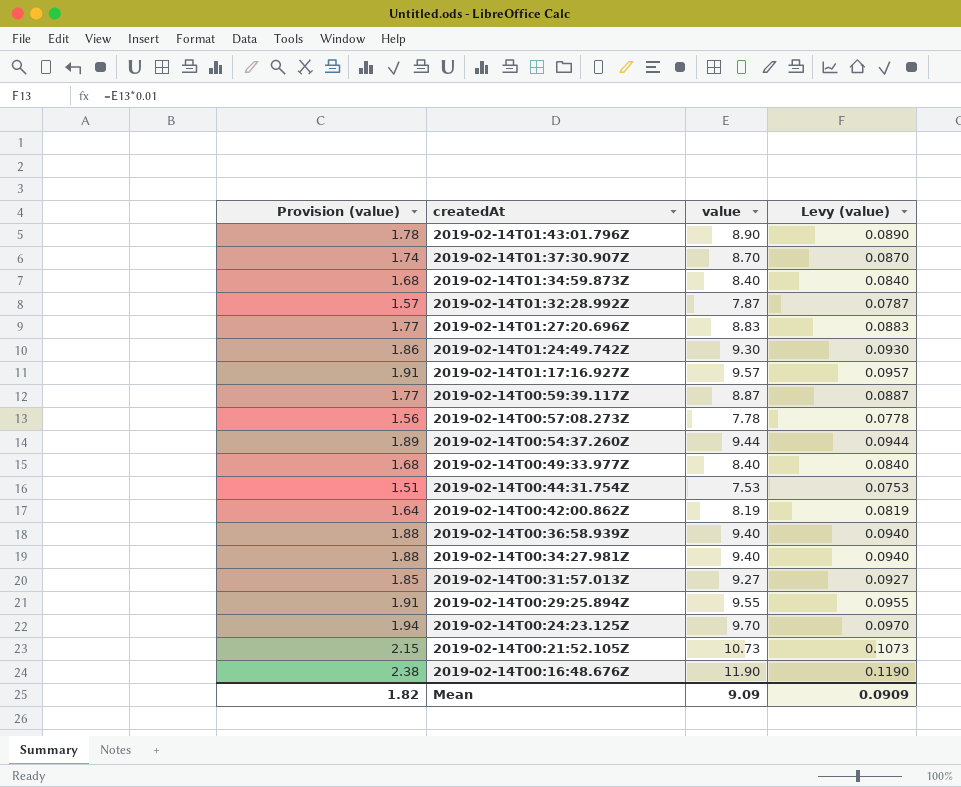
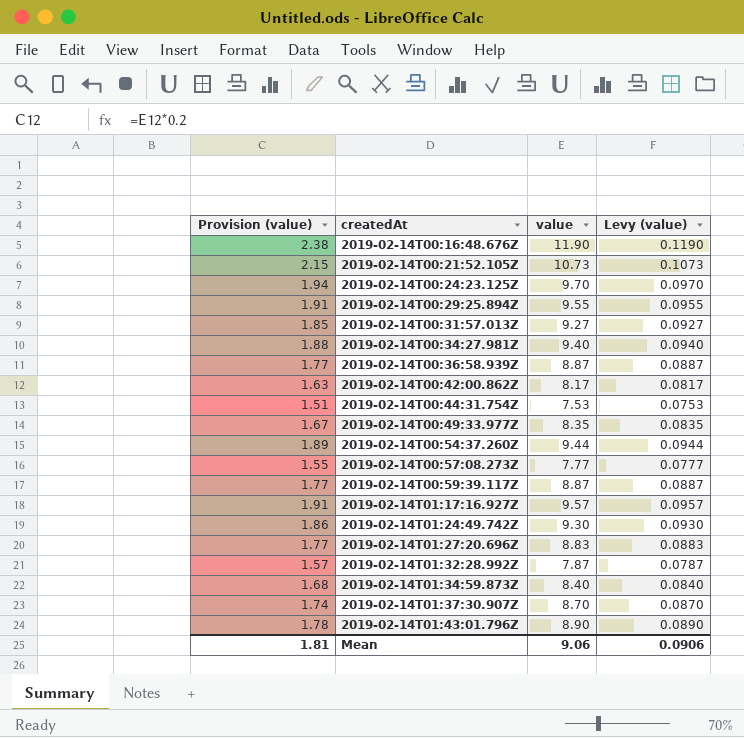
row order: createdAt descending -> createdAt ascending
2019-02-14T00:36:58.939Z | Provision (value): 1.88 -> 1.77
2019-02-14T00:36:58.939Z | value: 9.40 -> 8.87
2019-02-14T00:36:58.939Z | Levy (value): 0.0940 -> 0.0887
2019-02-14T00:42:00.862Z | Provision (value): 1.64 -> 1.63
2019-02-14T00:42:00.862Z | value: 8.19 -> 8.17
2019-02-14T00:42:00.862Z | Levy (value): 0.0819 -> 0.0817
2019-02-14T00:49:33.977Z | Provision (value): 1.68 -> 1.67
2019-02-14T00:49:33.977Z | value: 8.40 -> 8.35
2019-02-14T00:49:33.977Z | Levy (value): 0.0840 -> 0.0835
2019-02-14T00:57:08.273Z | Provision (value): 1.56 -> 1.55
2019-02-14T00:57:08.273Z | value: 7.78 -> 7.77
2019-02-14T00:57:08.273Z | Levy (value): 0.0778 -> 0.0777
Mean | Provision (value): 1.82 -> 1.81
Mean | value: 9.09 -> 9.06
Mean | Levy (value): 0.0909 -> 0.0906

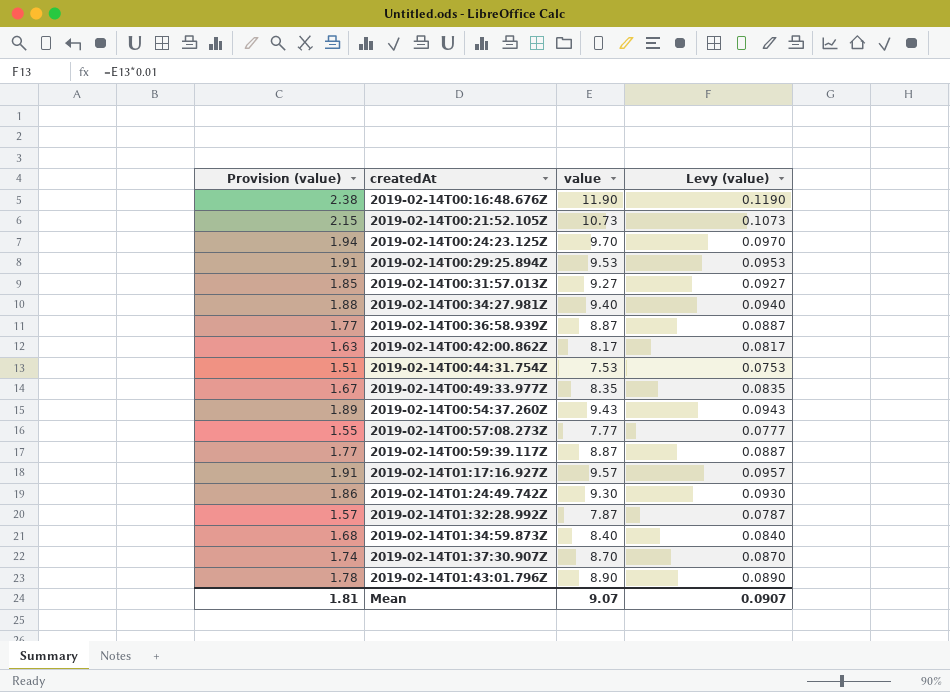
row 2019-02-14T01:27:20.696Z: 1.77 | 8.83 | 0.0883 -> none
2019-02-14T00:29:25.894Z | value: 9.55 -> 9.53
2019-02-14T00:29:25.894Z | Levy (value): 0.0955 -> 0.0953
2019-02-14T00:54:37.260Z | value: 9.44 -> 9.43
2019-02-14T00:54:37.260Z | Levy (value): 0.0944 -> 0.0943
Mean | value: 9.06 -> 9.07
Mean | Levy (value): 0.0906 -> 0.0907

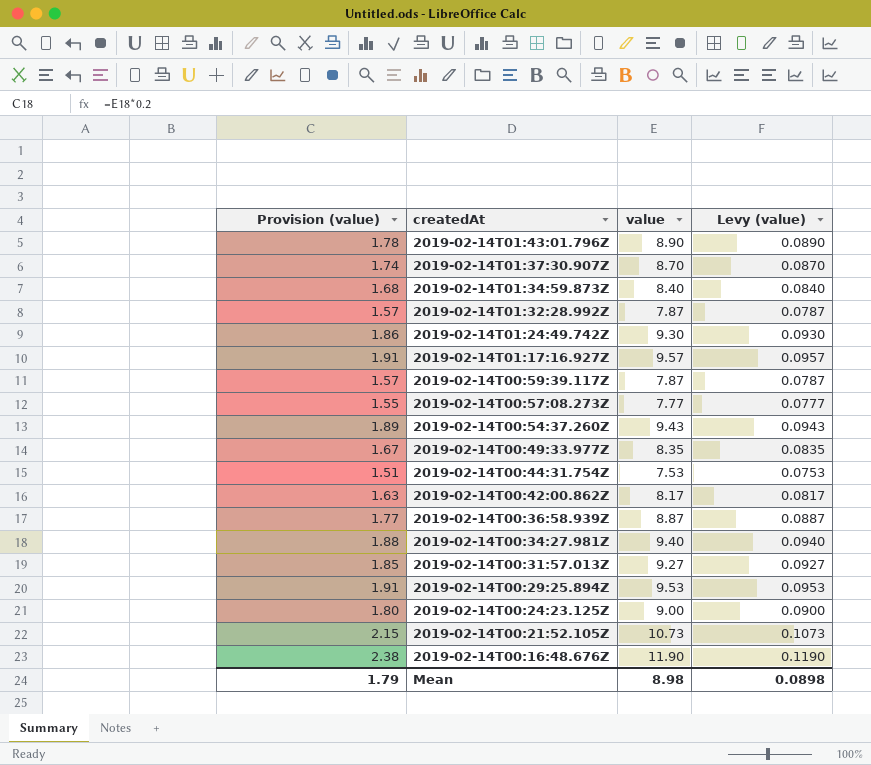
row order: createdAt ascending -> createdAt descending
2019-02-14T00:59:39.117Z | Provision (value): 1.77 -> 1.57
2019-02-14T00:59:39.117Z | value: 8.87 -> 7.87
2019-02-14T00:59:39.117Z | Levy (value): 0.0887 -> 0.0787
2019-02-14T00:24:23.125Z | Provision (value): 1.94 -> 1.80
2019-02-14T00:24:23.125Z | value: 9.70 -> 9.00
2019-02-14T00:24:23.125Z | Levy (value): 0.0970 -> 0.0900
Mean | Provision (value): 1.81 -> 1.79
Mean | value: 9.07 -> 8.98
Mean | Levy (value): 0.0907 -> 0.0898

